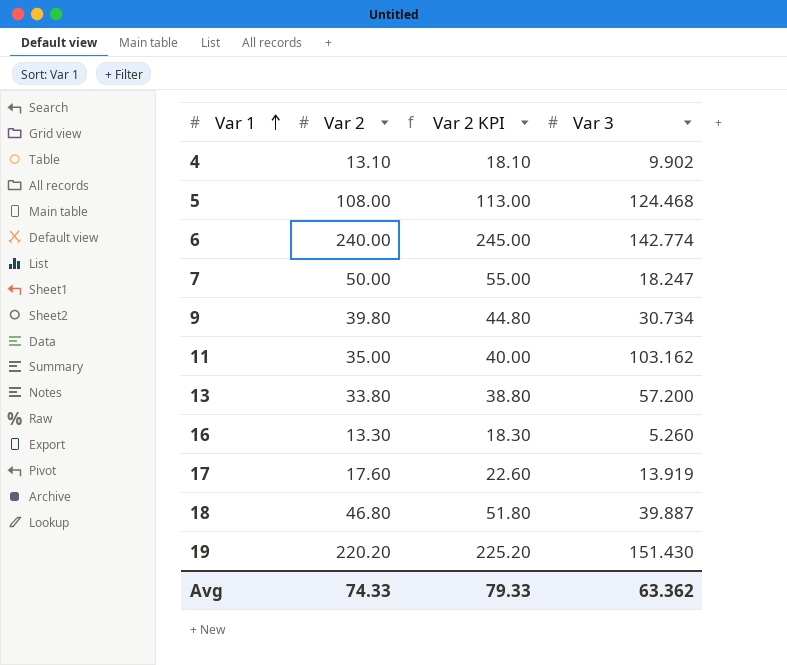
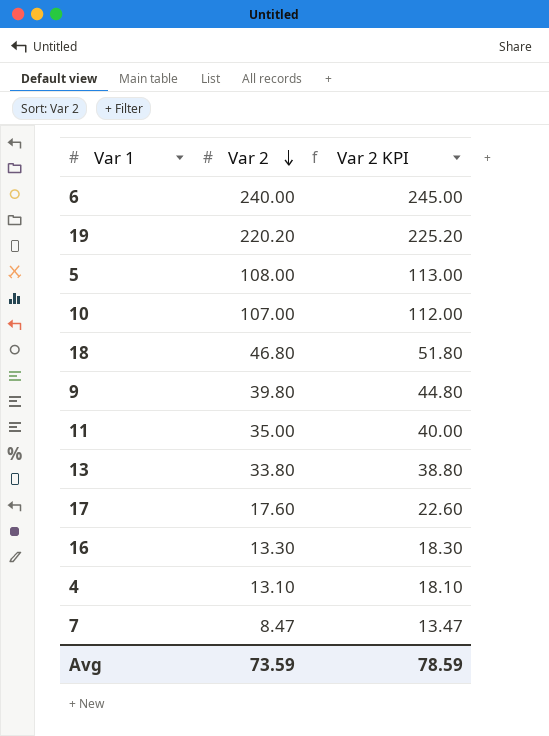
row order: Var 1 ascending -> Var 2 descending
column Var 3 | position: 4 -> none
row 10: none -> 107.00 | 112.00
7 | Var 2: 50.00 -> 8.47
7 | Var 2 KPI: 55.00 -> 13.47
Avg | Var 2: 74.33 -> 73.59
Avg | Var 2 KPI: 79.33 -> 78.59

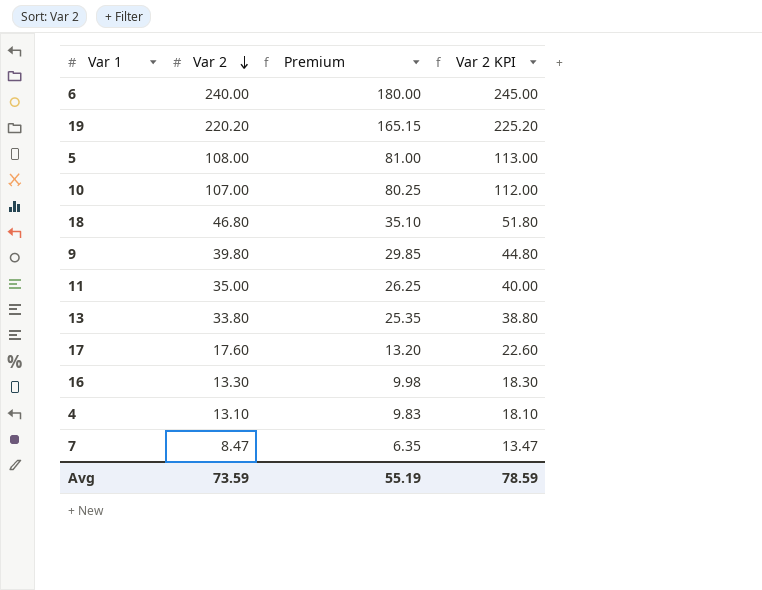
column Premium | formula: none -> [Var 2] * 0.75

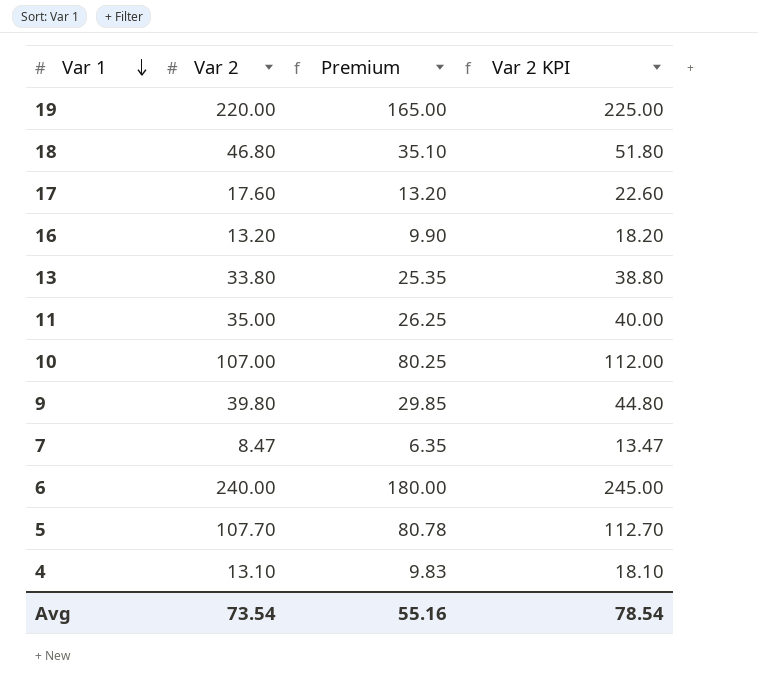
row order: Var 2 descending -> Var 1 descending
19 | Var 2: 220.20 -> 220.00
19 | Premium: 165.15 -> 165.00
19 | Var 2 KPI: 225.20 -> 225.00
16 | Var 2: 13.30 -> 13.20
16 | Premium: 9.98 -> 9.90
16 | Var 2 KPI: 18.30 -> 18.20
5 | Var 2: 108.00 -> 107.70
5 | Premium: 81.00 -> 80.78
5 | Var 2 KPI: 113.00 -> 112.70
Avg | Var 2: 73.59 -> 73.54
Avg | Premium: 55.19 -> 55.16
Avg | Var 2 KPI: 78.59 -> 78.54

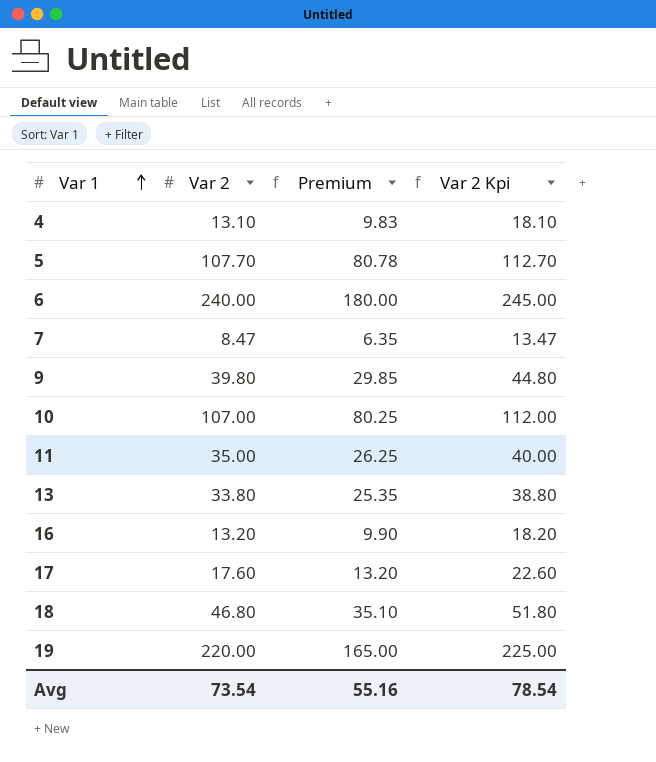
row order: Var 1 descending -> Var 1 ascending
column name: Var 2 KPI -> Var 2 Kpi

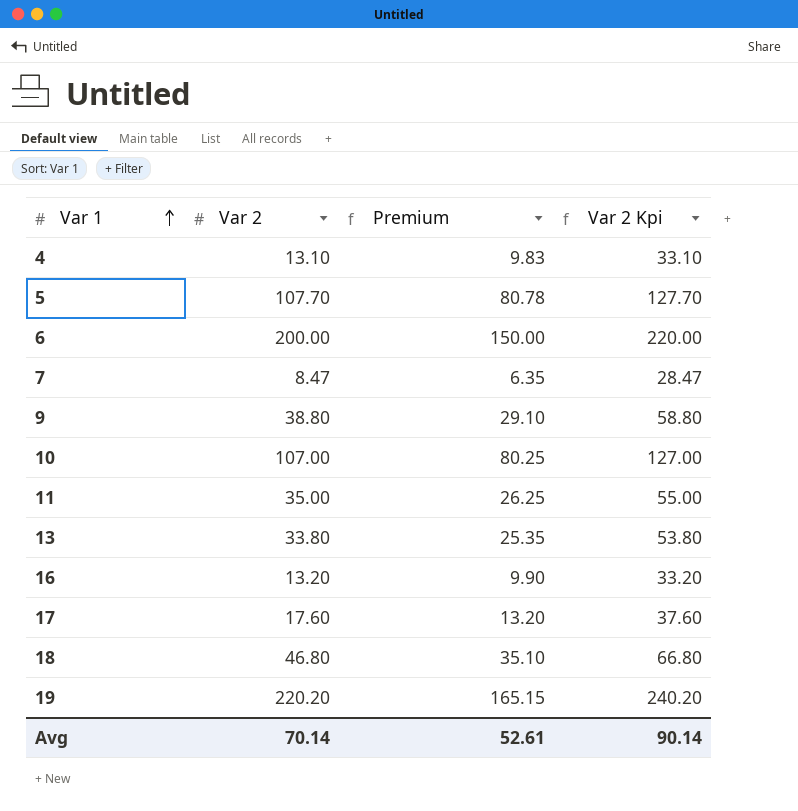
column Var 2 Kpi | formula: [Var 2] + 5 -> [Var 2] + 20
6 | Var 2: 240.00 -> 200.00
6 | Premium: 180.00 -> 150.00
9 | Var 2: 39.80 -> 38.80
9 | Premium: 29.85 -> 29.10
19 | Var 2: 220.00 -> 220.20
19 | Premium: 165.00 -> 165.15
Avg | Var 2: 73.54 -> 70.14
Avg | Premium: 55.16 -> 52.61
Avg | Var 2 Kpi: 78.54 -> 90.14

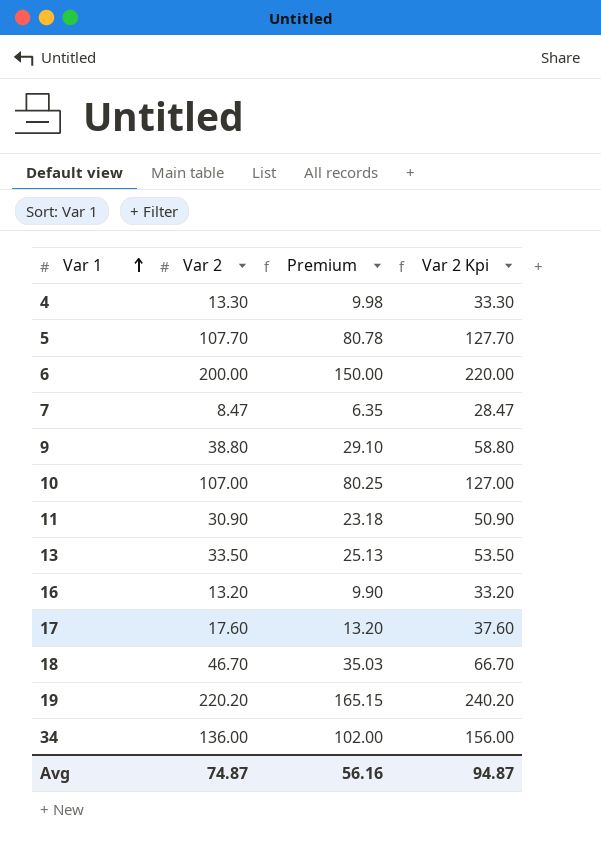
4 | Var 2: 13.10 -> 13.30
4 | Premium: 9.83 -> 9.98
4 | Var 2 Kpi: 33.10 -> 33.30
11 | Var 2: 35.00 -> 30.90
11 | Premium: 26.25 -> 23.18
11 | Var 2 Kpi: 55.00 -> 50.90
13 | Var 2: 33.80 -> 33.50
13 | Premium: 25.35 -> 25.13
13 | Var 2 Kpi: 53.80 -> 53.50
18 | Var 2: 46.80 -> 46.70
18 | Premium: 35.10 -> 35.03
18 | Var 2 Kpi: 66.80 -> 66.70
row 34: none -> 136.00 | 102.00 | 156.00
Avg | Var 2: 70.14 -> 74.87
Avg | Premium: 52.61 -> 56.16
Avg | Var 2 Kpi: 90.14 -> 94.87

